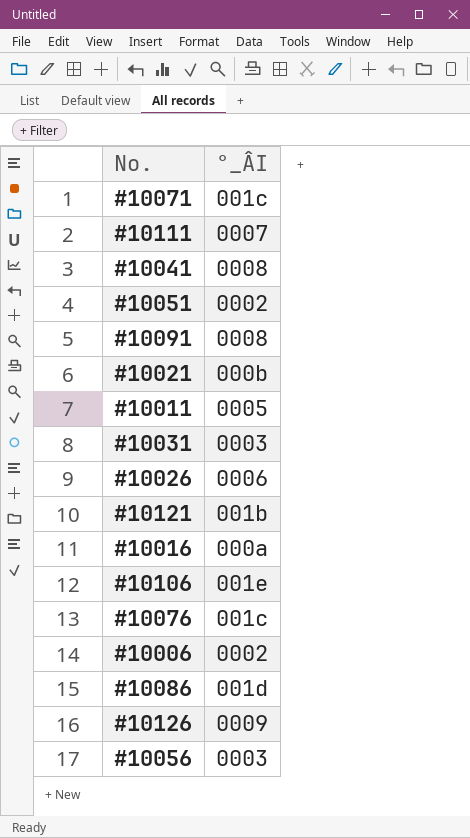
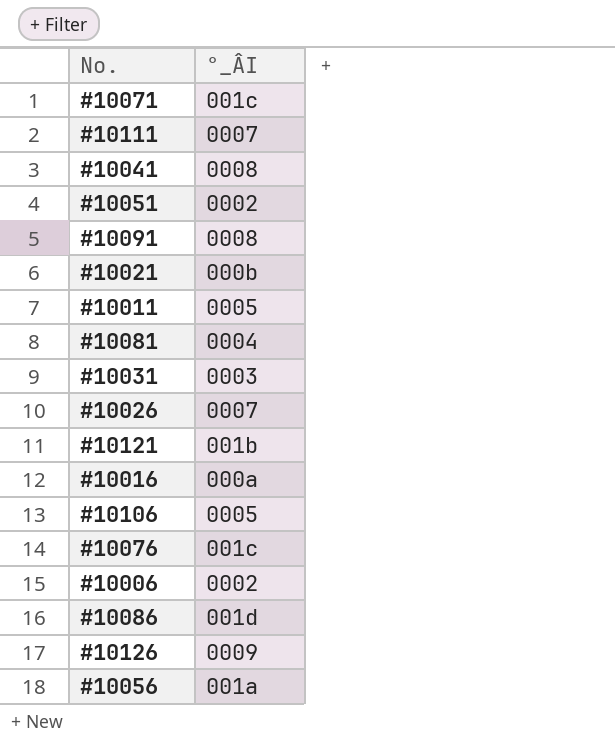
row #10081: none -> 0004
#10026 | °_ÂI: 0006 -> 0007
#10106 | °_ÂI: 001e -> 0005
#10056 | °_ÂI: 0003 -> 001a

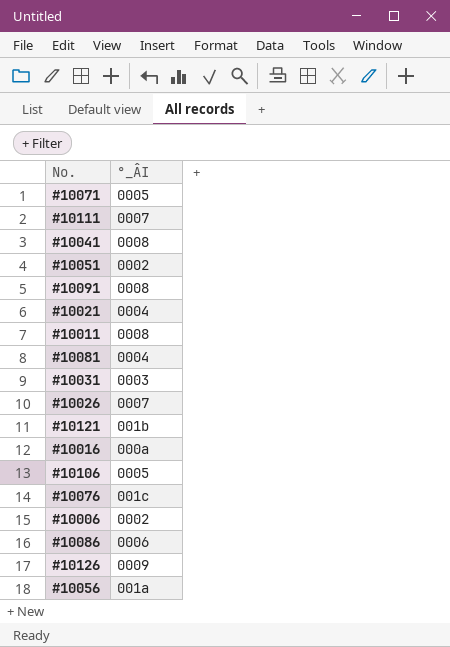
#10071 | °_ÂI: 001c -> 0005
#10021 | °_ÂI: 000b -> 0004
#10011 | °_ÂI: 0005 -> 0008
#10086 | °_ÂI: 001d -> 0006

